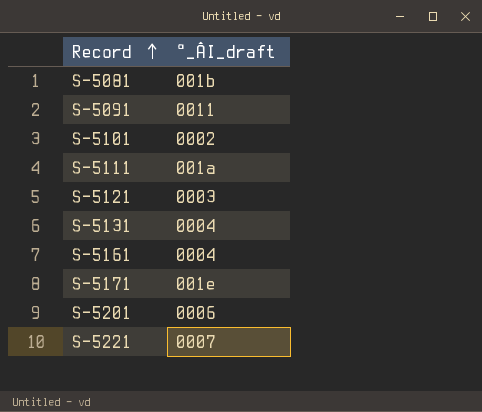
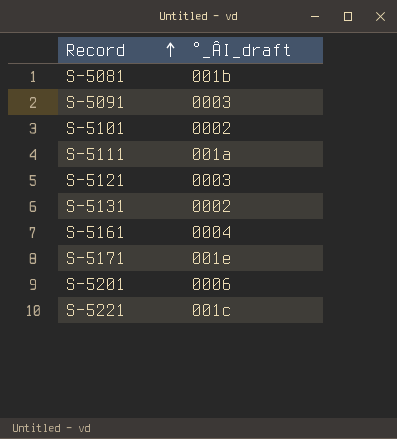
S-5091 | °_ÂI_draft: 0011 -> 0003
S-5131 | °_ÂI_draft: 0004 -> 0002
S-5221 | °_ÂI_draft: 0007 -> 001c

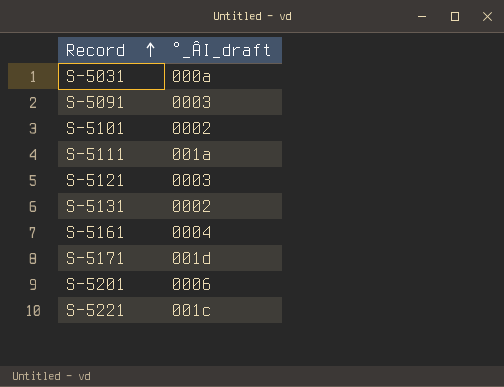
row S-5081: 001b -> none
row S-5031: none -> 000a
S-5171 | °_ÂI_draft: 001e -> 001d

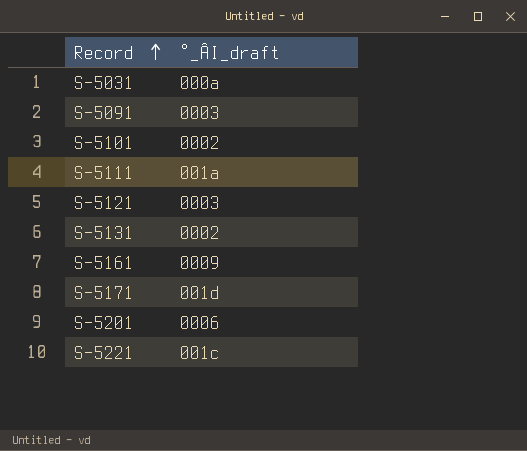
S-5161 | °_ÂI_draft: 0004 -> 0009

